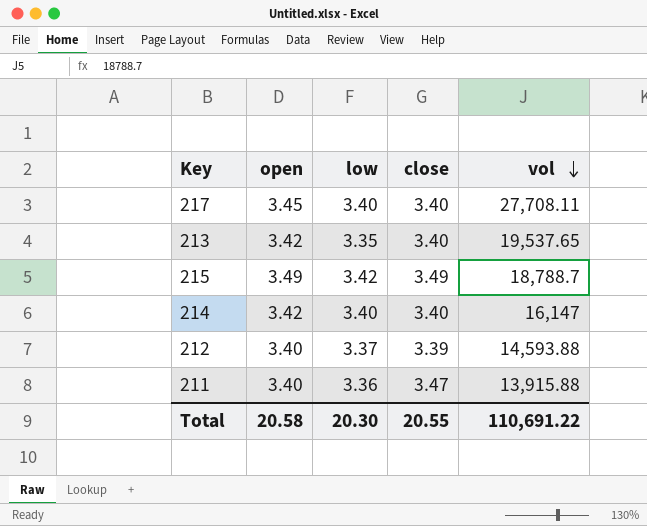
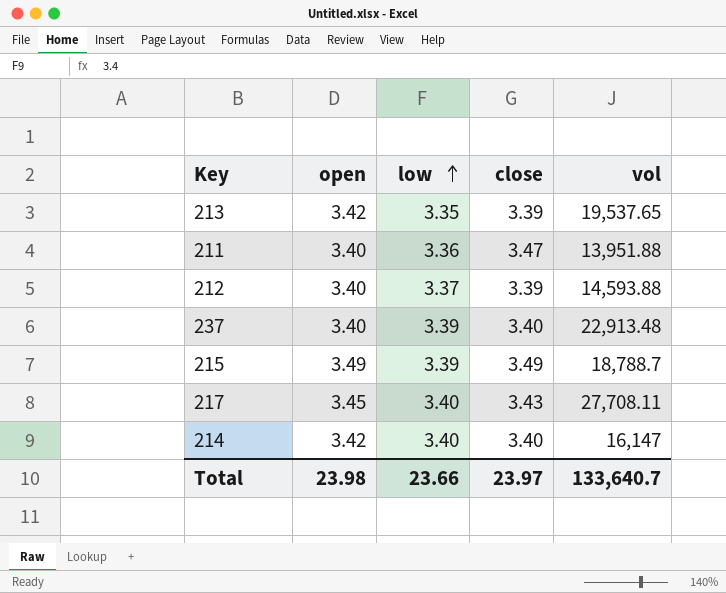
row order: vol descending -> low ascending
213 | close: 3.40 -> 3.39
211 | vol: 13,915.88 -> 13,951.88
row 237: none -> 3.40 | 3.39 | 3.40 | 22,913.48
215 | low: 3.42 -> 3.39
217 | close: 3.40 -> 3.43
Total | open: 20.58 -> 23.98
Total | low: 20.30 -> 23.66
Total | close: 20.55 -> 23.97
Total | vol: 110,691.22 -> 133,640.7

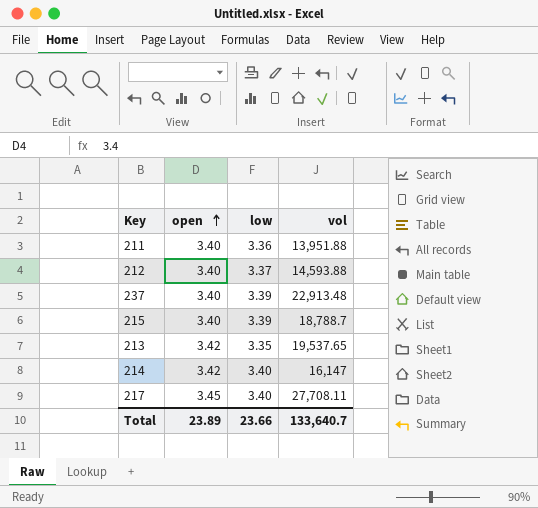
row order: low ascending -> open ascending
column close | position: 4 -> none
215 | open: 3.49 -> 3.40
Total | open: 23.98 -> 23.89

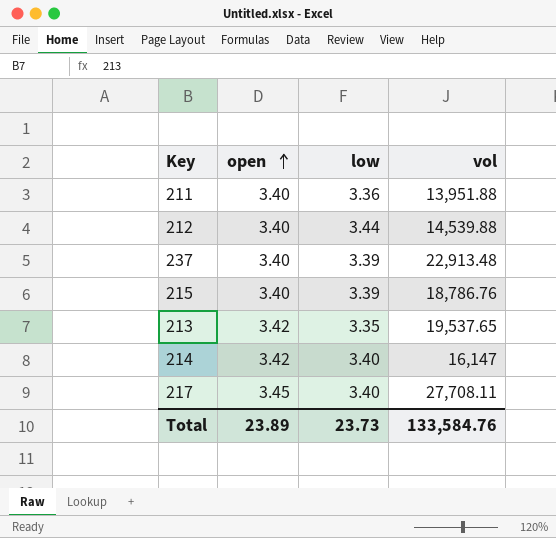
212 | low: 3.37 -> 3.44
212 | vol: 14,593.88 -> 14,539.88
215 | vol: 18,788.7 -> 18,786.76
Total | low: 23.66 -> 23.73
Total | vol: 133,640.7 -> 133,584.76

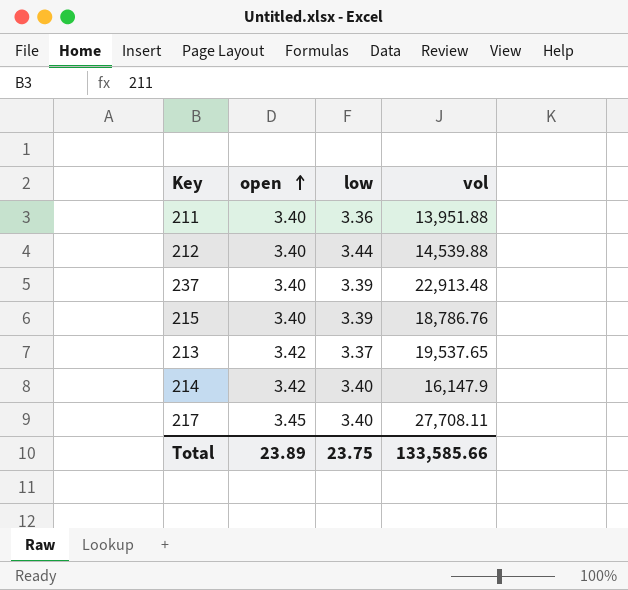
213 | low: 3.35 -> 3.37
214 | vol: 16,147 -> 16,147.9
Total | low: 23.73 -> 23.75
Total | vol: 133,584.76 -> 133,585.66

